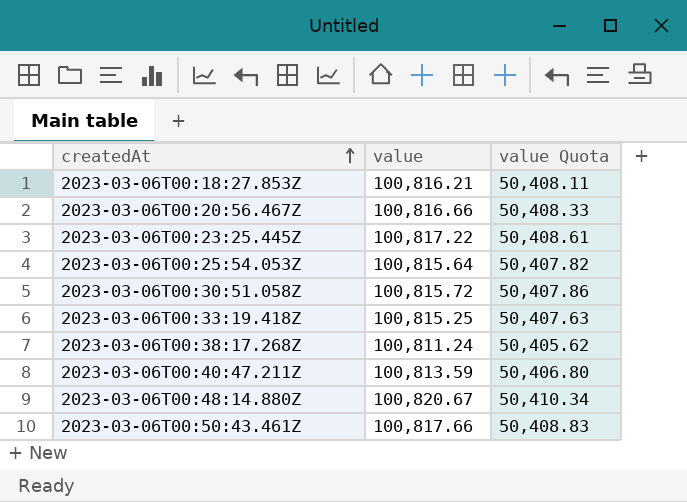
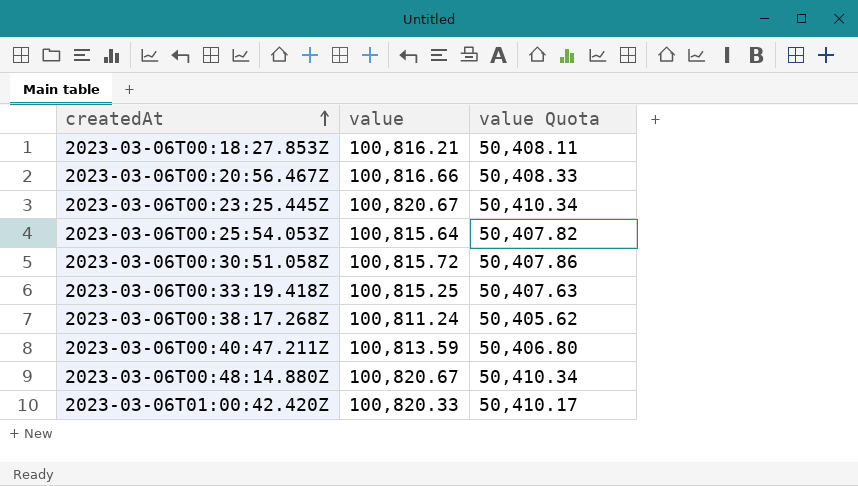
row 2023-03-06T00:50:43.461Z: 100,817.66 | 50,408.83 -> none
2023-03-06T00:23:25.445Z | value: 100,817.22 -> 100,820.67
2023-03-06T00:23:25.445Z | value Quota: 50,408.61 -> 50,410.34
row 2023-03-06T01:00:42.420Z: none -> 100,820.33 | 50,410.17

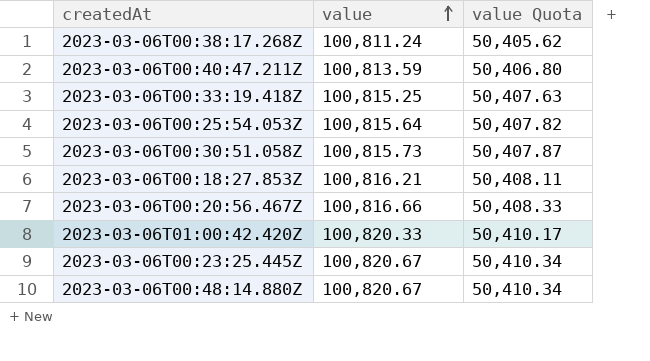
row order: createdAt ascending -> value ascending
2023-03-06T00:30:51.058Z | value: 100,815.72 -> 100,815.73
2023-03-06T00:30:51.058Z | value Quota: 50,407.86 -> 50,407.87

